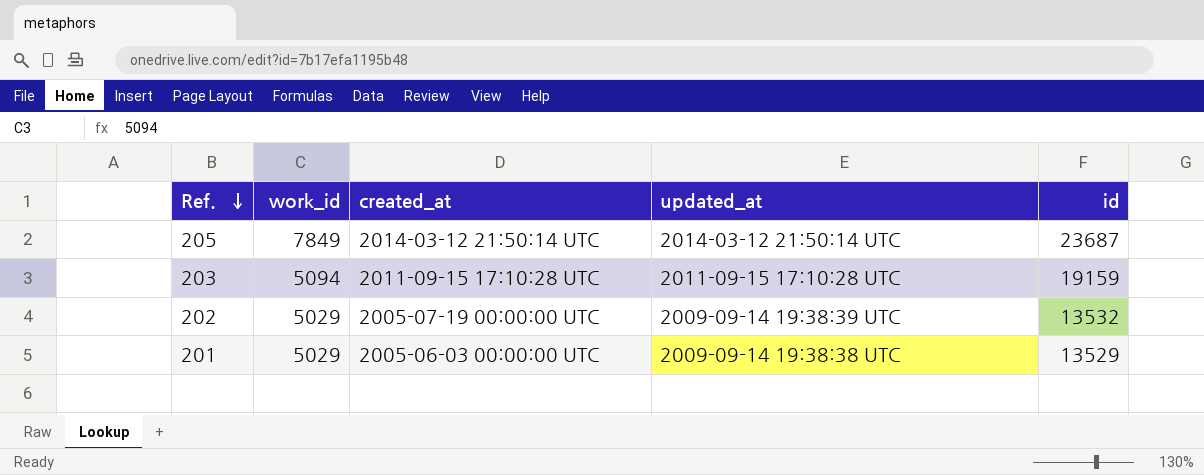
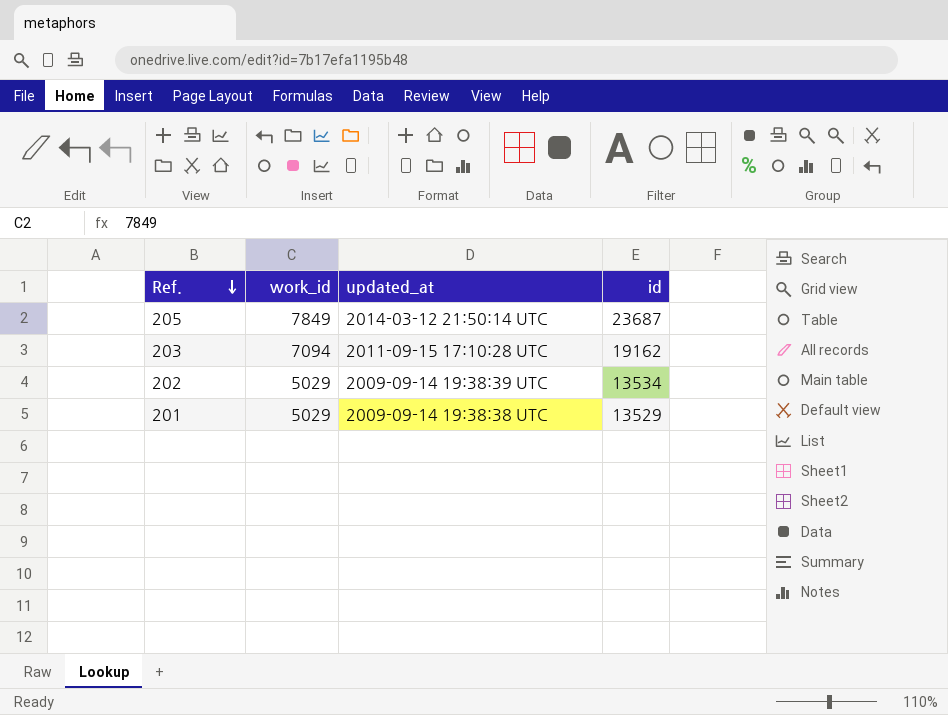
column created_at | position: 3 -> none
203 | work_id: 5094 -> 7094
203 | id: 19159 -> 19162
202 | id: 13532 -> 13534

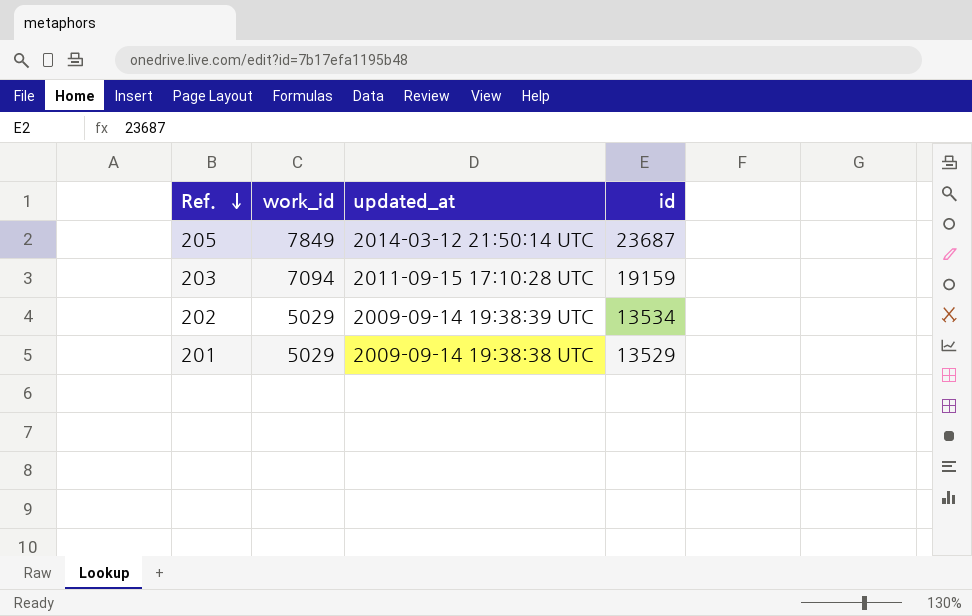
203 | id: 19162 -> 19159

